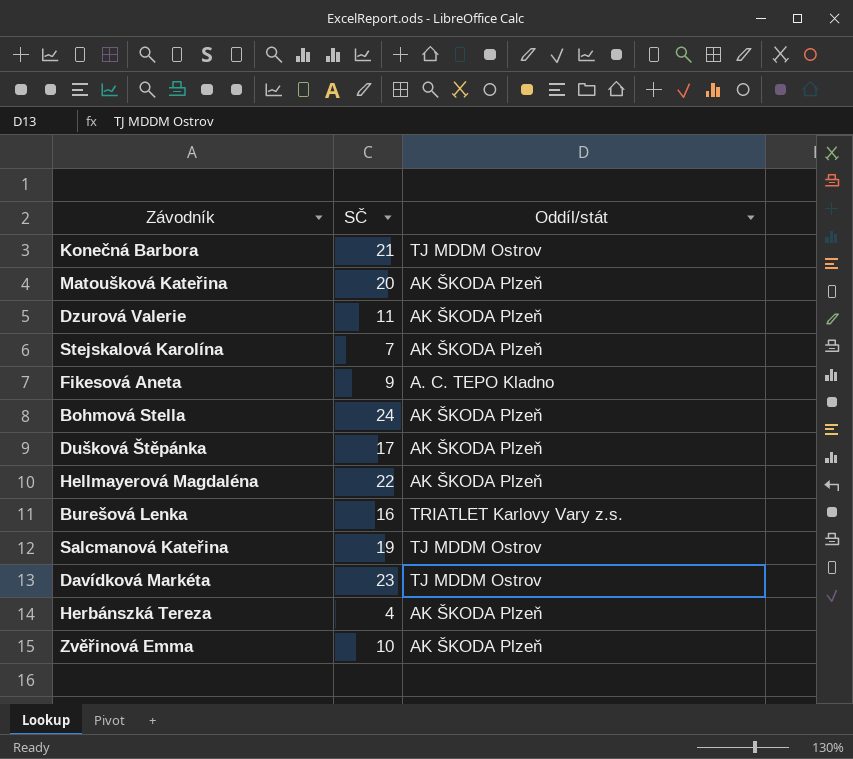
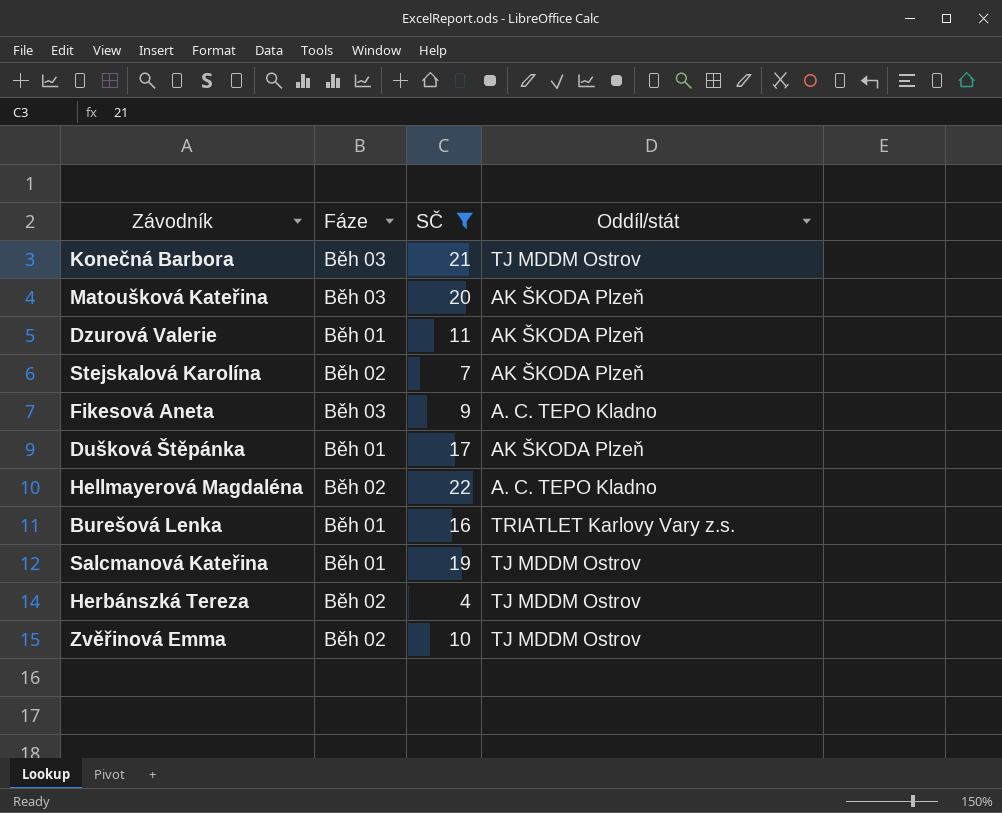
filter: none -> SČ <= 22
column Fáze | position: none -> 2
Hellmayerová Magdaléna | Oddíl/stát: AK ŠKODA Plzeň -> A. C. TEPO Kladno
Herbánszká Tereza | Oddíl/stát: AK ŠKODA Plzeň -> TJ MDDM Ostrov
Zvěřinová Emma | Oddíl/stát: AK ŠKODA Plzeň -> TJ MDDM Ostrov

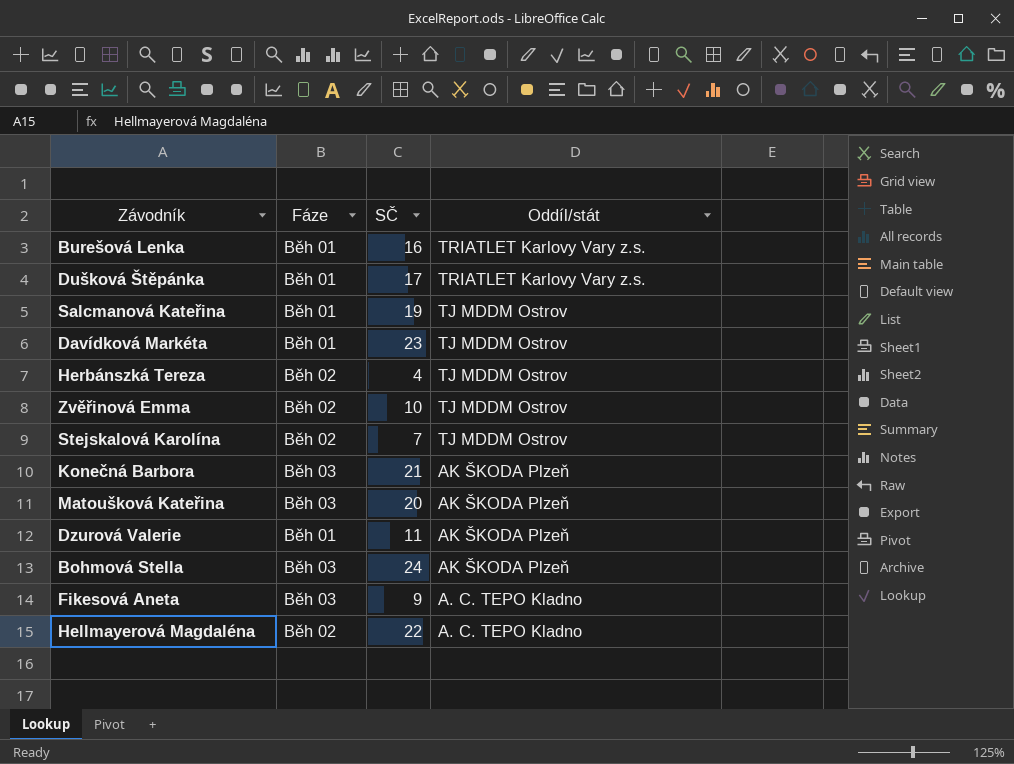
filter: SČ <= 22 -> none
row order: none -> Oddíl/stát descending
Dušková Štěpánka | Oddíl/stát: AK ŠKODA Plzeň -> TRIATLET Karlovy Vary z.s.
Stejskalová Karolína | Oddíl/stát: AK ŠKODA Plzeň -> TJ MDDM Ostrov
Konečná Barbora | Oddíl/stát: TJ MDDM Ostrov -> AK ŠKODA Plzeň

